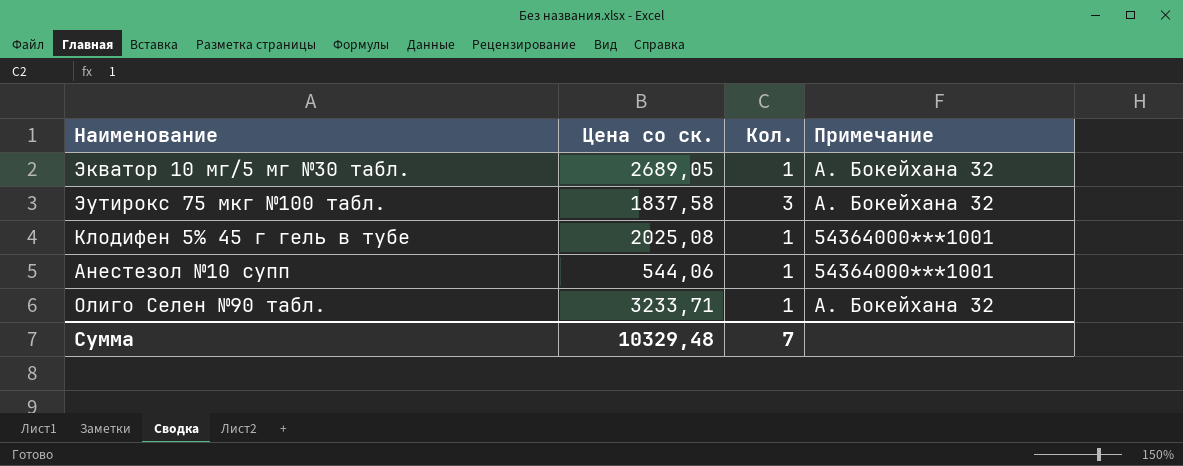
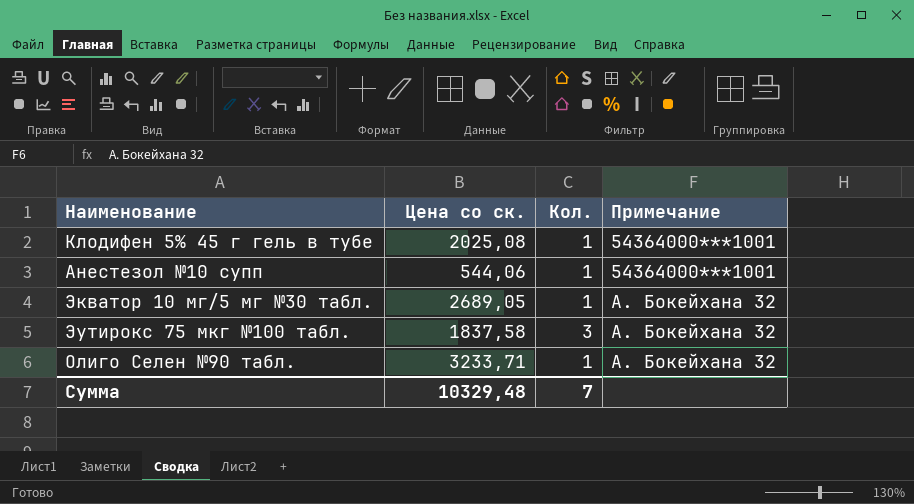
row order: none -> Примечание ascending

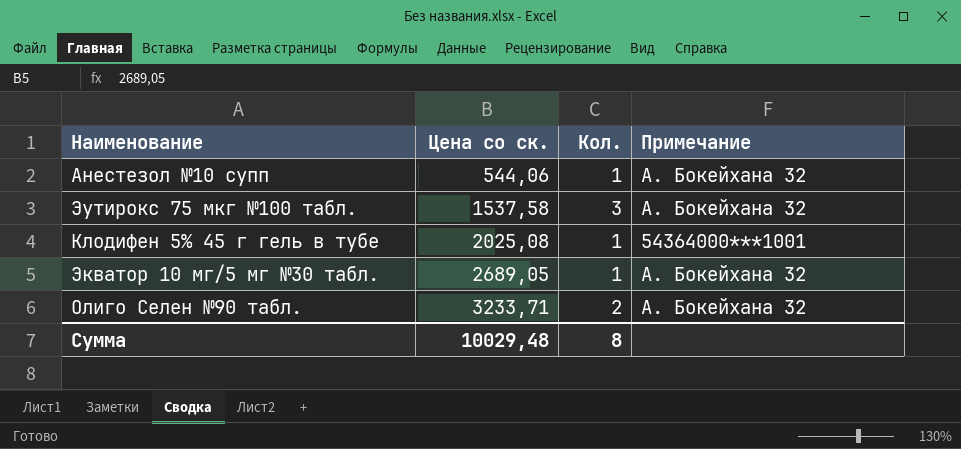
row order: Примечание ascending -> Цена со ск. ascending
Анестезол №10 супп | Примечание: 54364000***1001 -> А. Бокейхана 32
Эутирокс 75 мкг №100 табл. | Цена со ск.: 1837,58 -> 1537,58
Олиго Селен №90 табл. | Кол.: 1 -> 2
Сумма | Цена со ск.: 10329,48 -> 10029,48
Сумма | Кол.: 7 -> 8

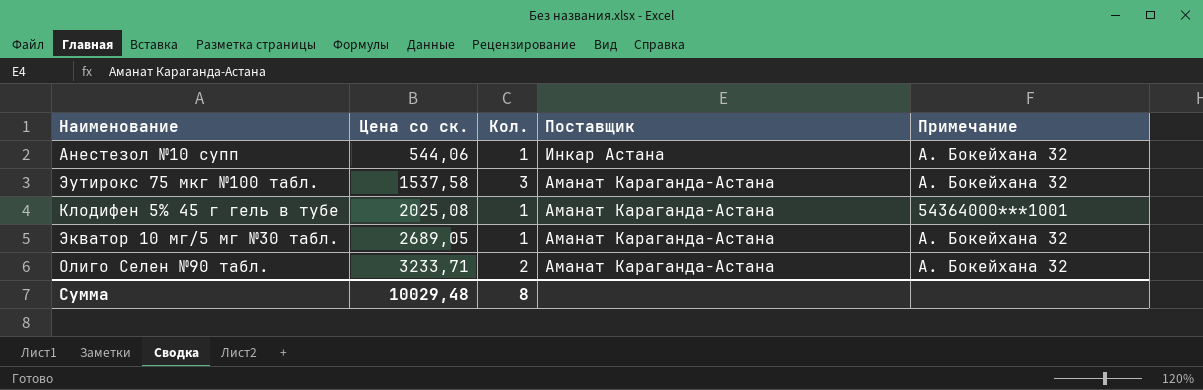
column Поставщик | position: none -> 4

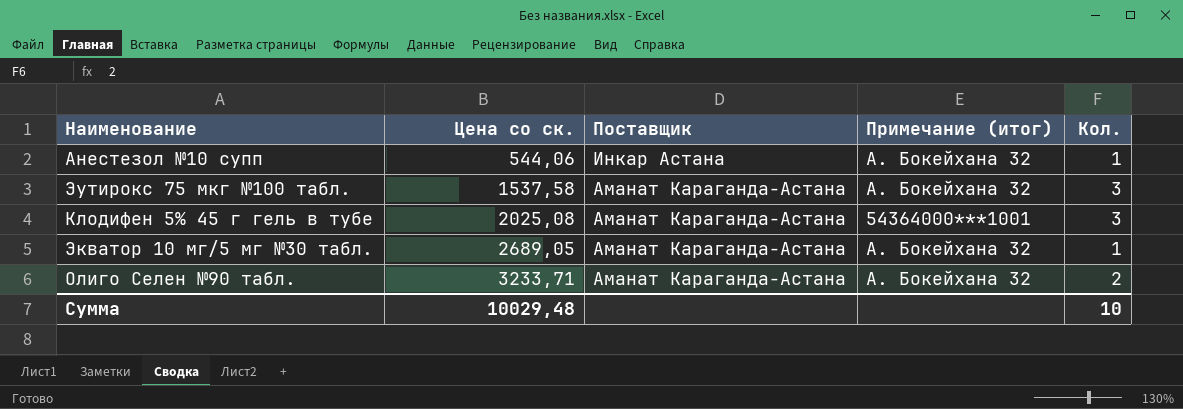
column name: Примечание -> Примечание (итог)
column Кол. | position: 3 -> 5
Клодифен 5% 45 г гель в тубе | Кол.: 1 -> 3
Сумма | Кол.: 8 -> 10

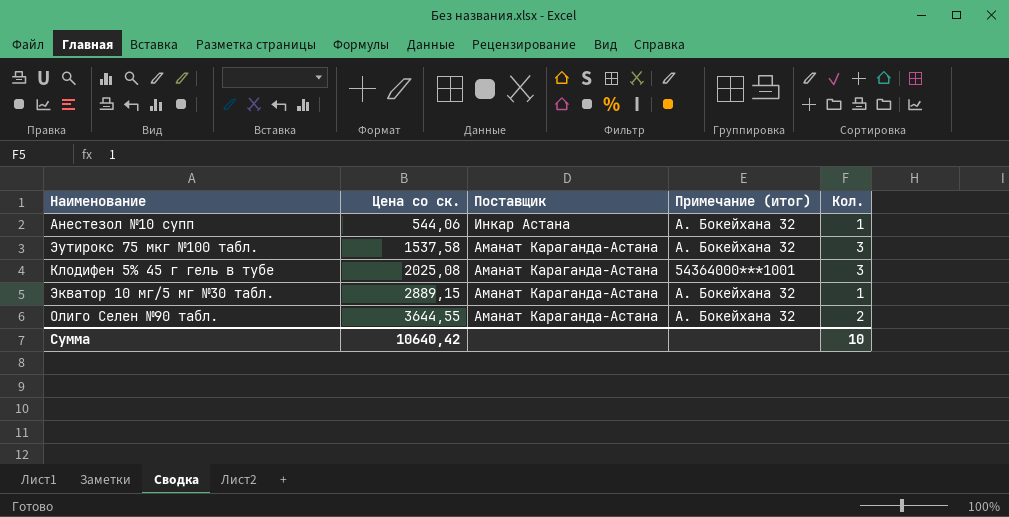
Экватор 10 мг/5 мг №30 табл. | Цена со ск.: 2689,05 -> 2889,15
Олиго Селен №90 табл. | Цена со ск.: 3233,71 -> 3644,55
Сумма | Цена со ск.: 10029,48 -> 10640,42

